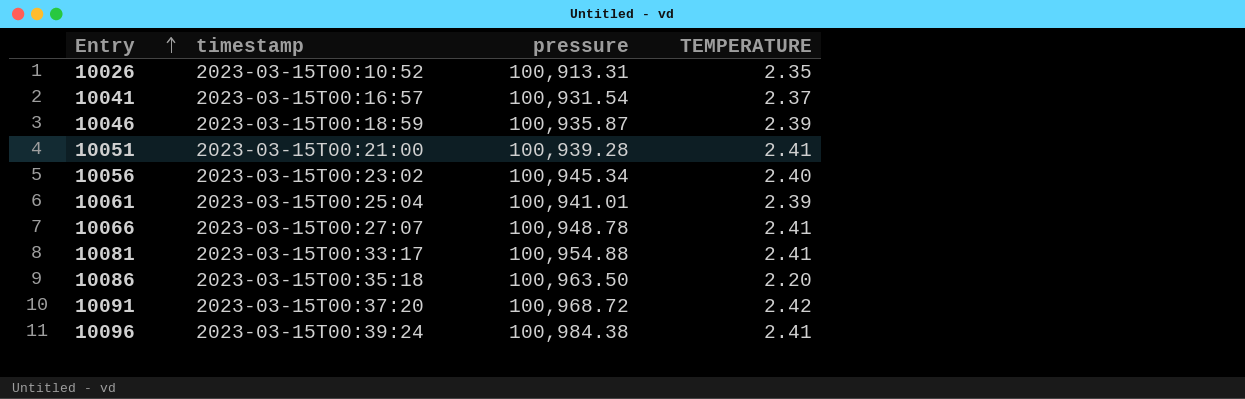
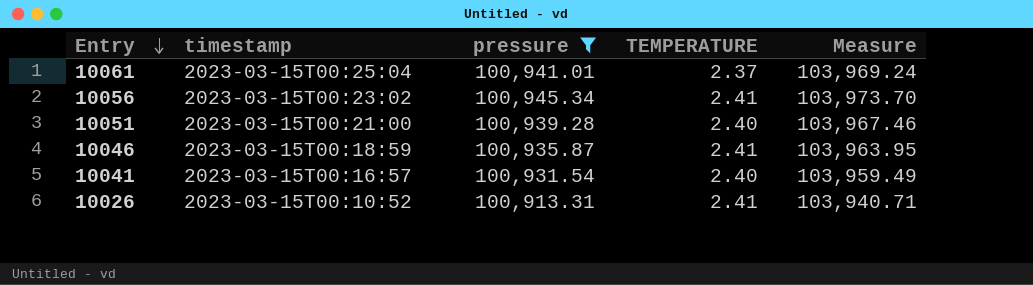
filter: none -> pressure <= 100,945.34
row order: Entry ascending -> Entry descending
column Measure | formula: none -> [pressure] * 1.03
10061 | TEMPERATURE: 2.39 -> 2.37
10056 | TEMPERATURE: 2.40 -> 2.41
10051 | TEMPERATURE: 2.41 -> 2.40
10046 | TEMPERATURE: 2.39 -> 2.41
10041 | TEMPERATURE: 2.37 -> 2.40
10026 | TEMPERATURE: 2.35 -> 2.41

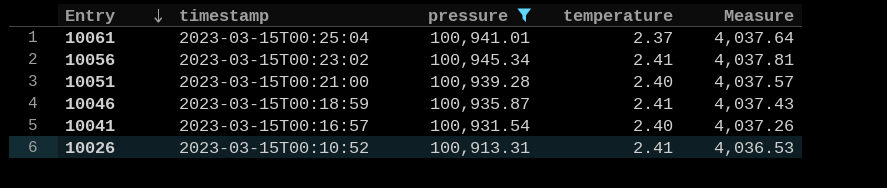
column name: TEMPERATURE -> temperature
column Measure | formula: [pressure] * 1.03 -> [pressure] * 0.04

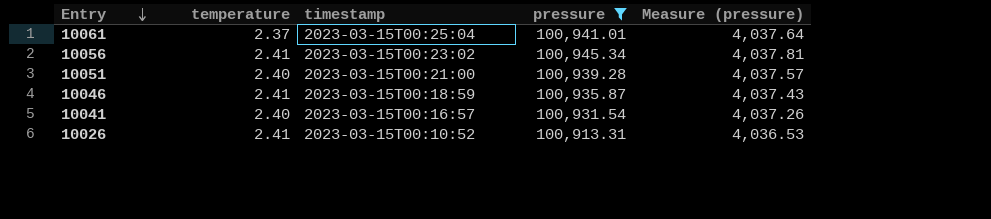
column temperature | position: 4 -> 2
column name: Measure -> Measure (pressure)

